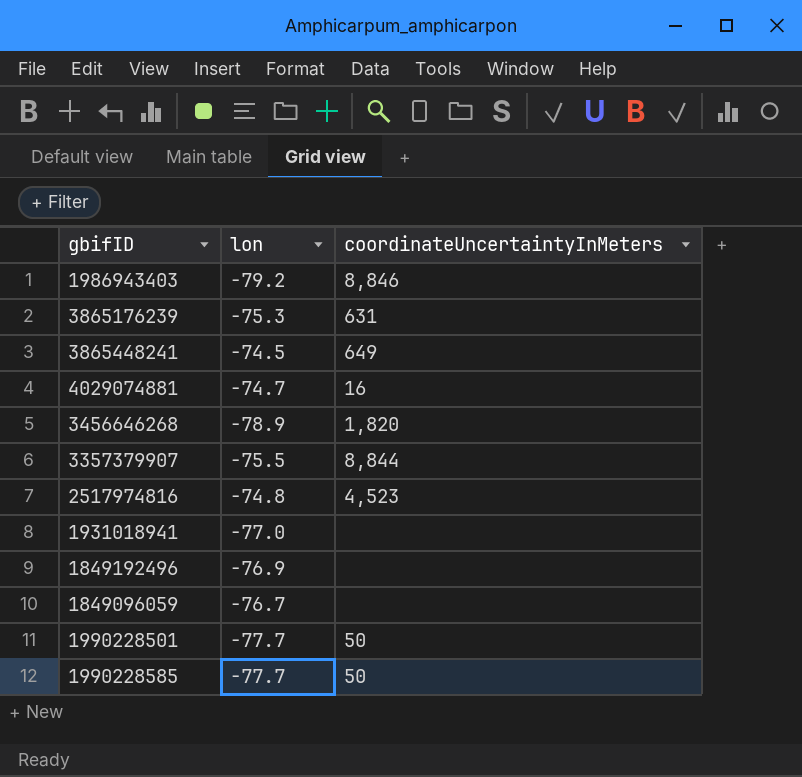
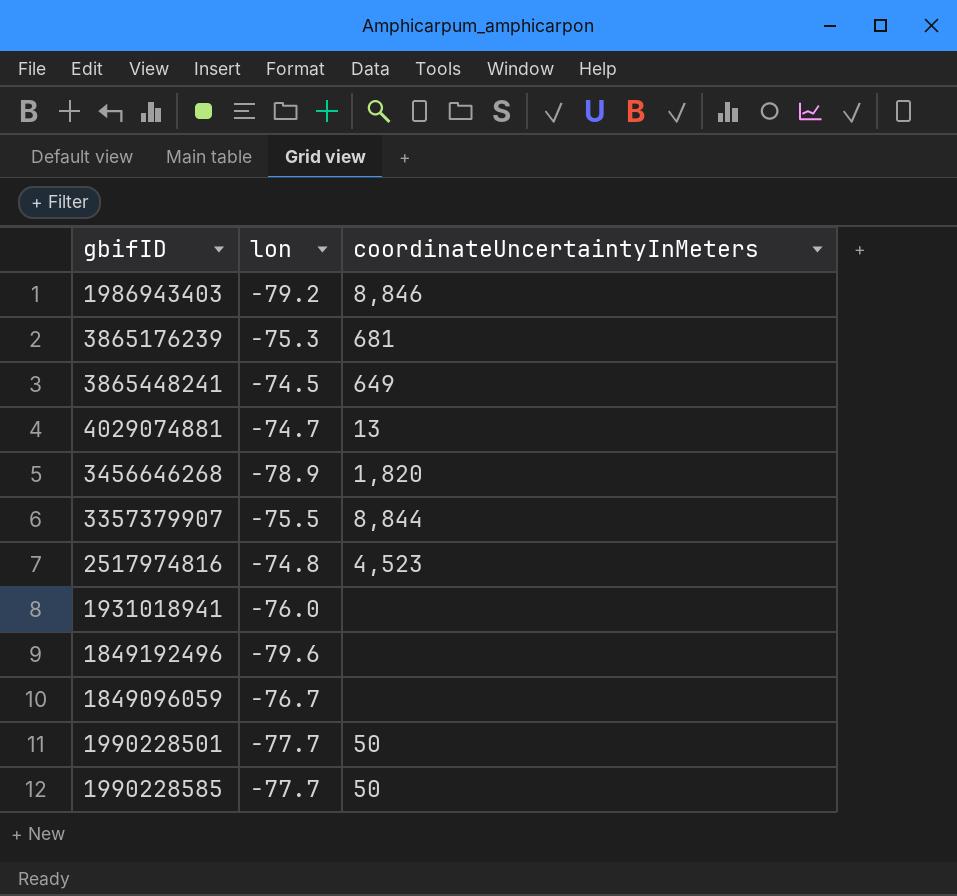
3865176239 | coordinateUncertaintyInMeters: 631 -> 681
4029074881 | coordinateUncertaintyInMeters: 16 -> 13
1931018941 | lon: -77.0 -> -76.0
1849192496 | lon: -76.9 -> -79.6

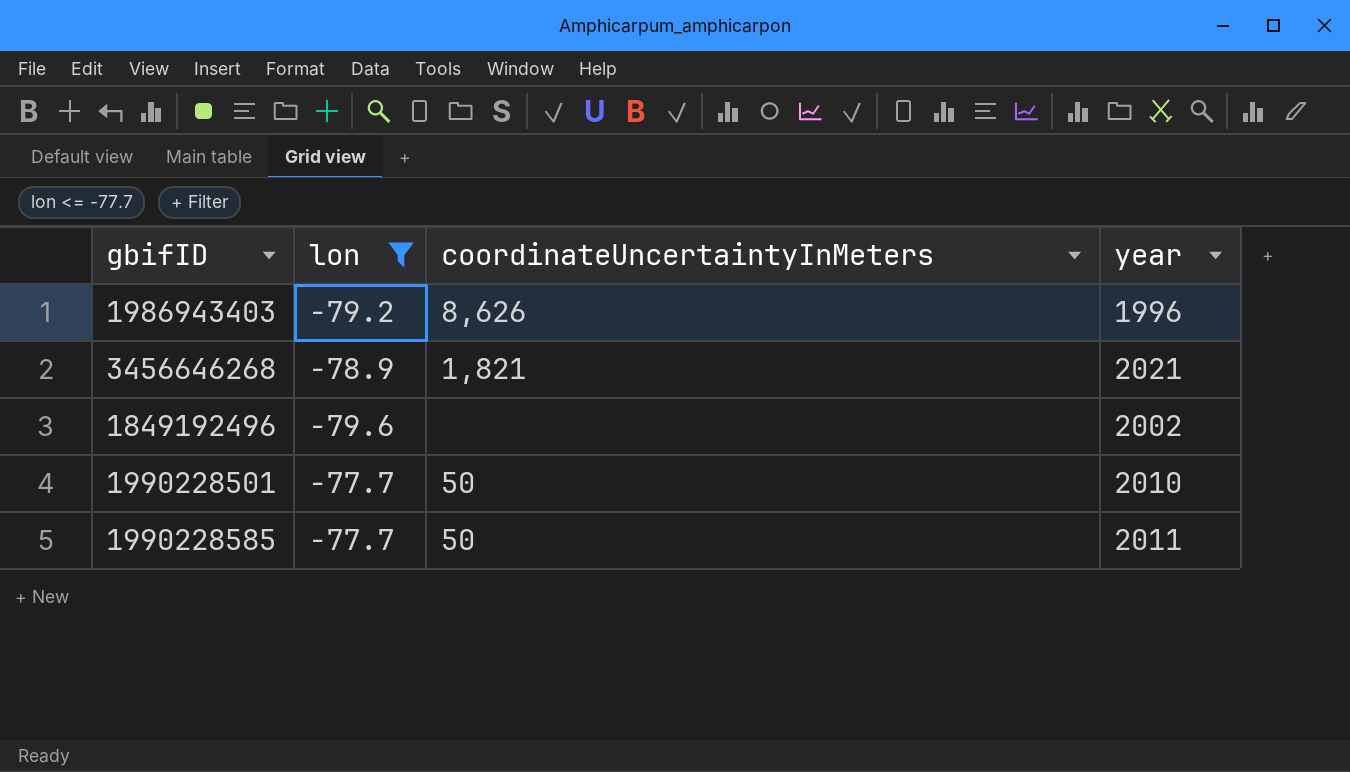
filter: none -> lon <= -77.7
column year | position: none -> 4
1986943403 | coordinateUncertaintyInMeters: 8,846 -> 8,626
3456646268 | coordinateUncertaintyInMeters: 1,820 -> 1,821

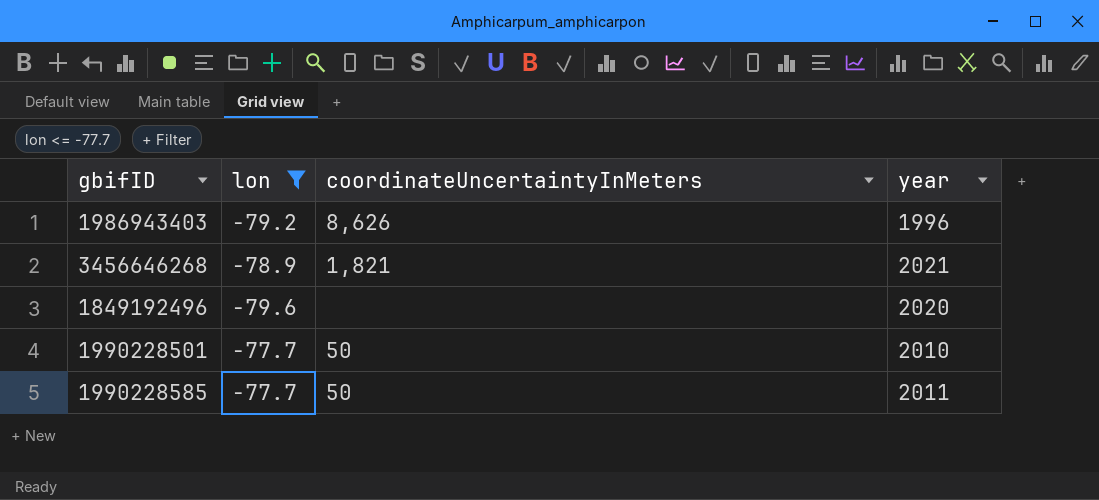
1849192496 | year: 2002 -> 2020

